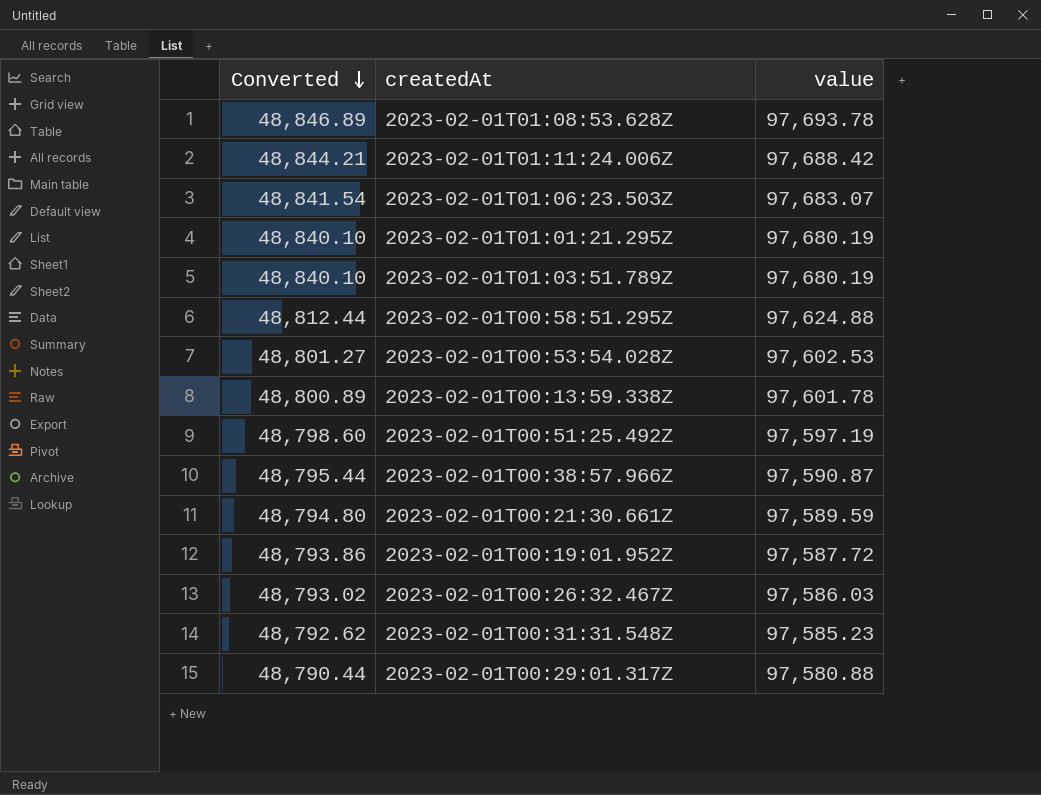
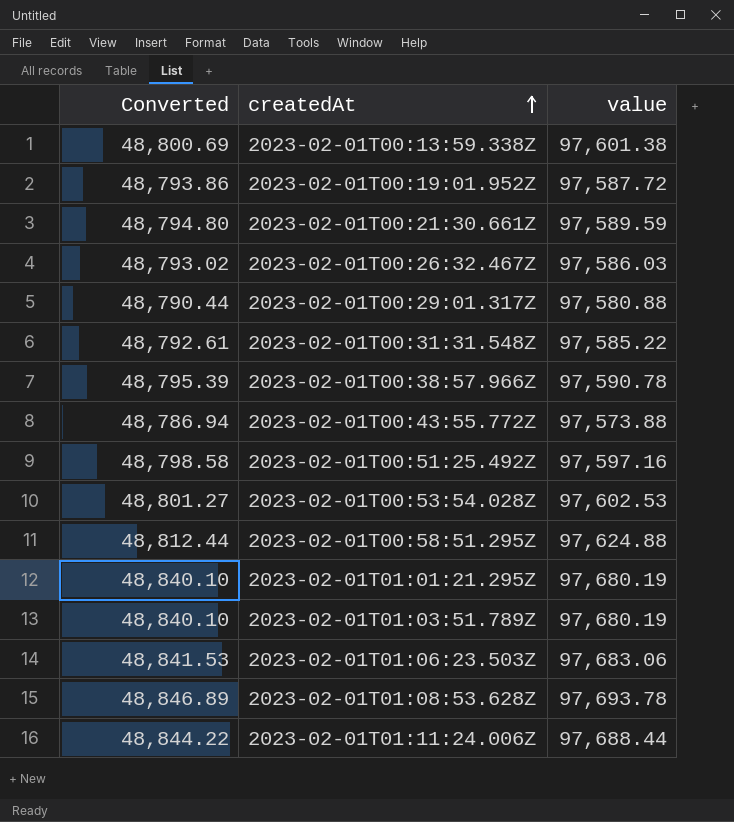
row order: Converted descending -> createdAt ascending
2023-02-01T00:13:59.338Z | Converted: 48,800.89 -> 48,800.69
2023-02-01T00:13:59.338Z | value: 97,601.78 -> 97,601.38
2023-02-01T00:31:31.548Z | Converted: 48,792.62 -> 48,792.61
2023-02-01T00:31:31.548Z | value: 97,585.23 -> 97,585.22
2023-02-01T00:38:57.966Z | Converted: 48,795.44 -> 48,795.39
2023-02-01T00:38:57.966Z | value: 97,590.87 -> 97,590.78
row 2023-02-01T00:43:55.772Z: none -> 48,786.94 | 97,573.88
2023-02-01T00:51:25.492Z | Converted: 48,798.60 -> 48,798.58
2023-02-01T00:51:25.492Z | value: 97,597.19 -> 97,597.16
2023-02-01T01:06:23.503Z | Converted: 48,841.54 -> 48,841.53
2023-02-01T01:06:23.503Z | value: 97,683.07 -> 97,683.06
2023-02-01T01:11:24.006Z | Converted: 48,844.21 -> 48,844.22
2023-02-01T01:11:24.006Z | value: 97,688.42 -> 97,688.44

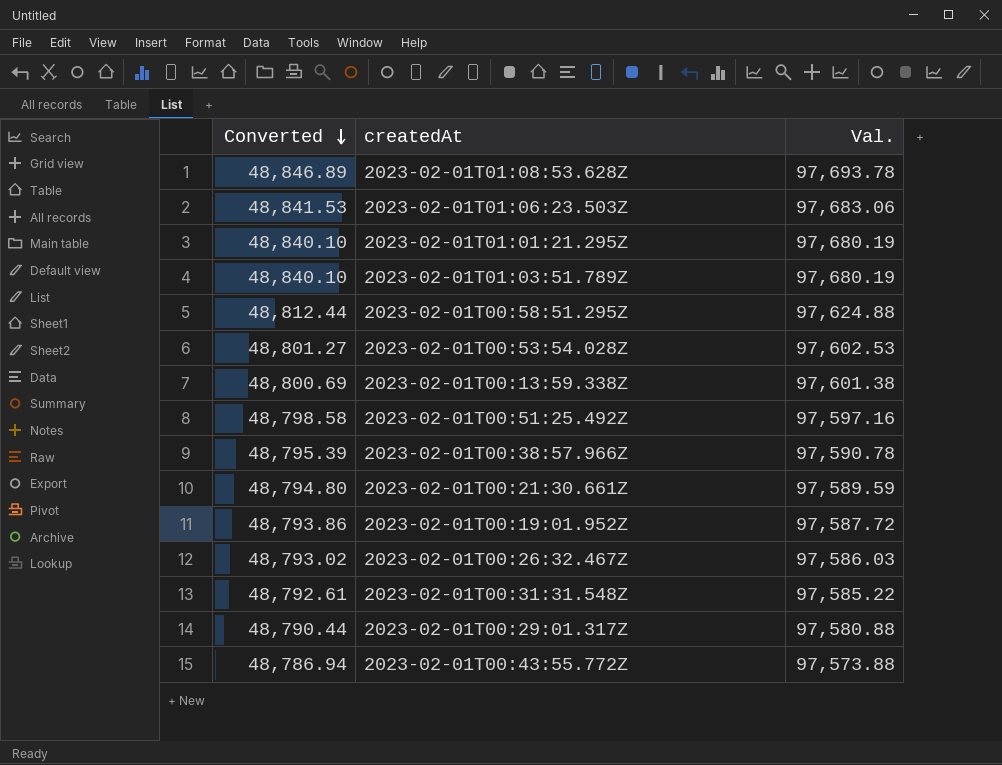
row order: createdAt ascending -> Converted descending
column name: value -> Val.
row 2023-02-01T01:11:24.006Z: 48,844.22 | 97,688.44 -> none

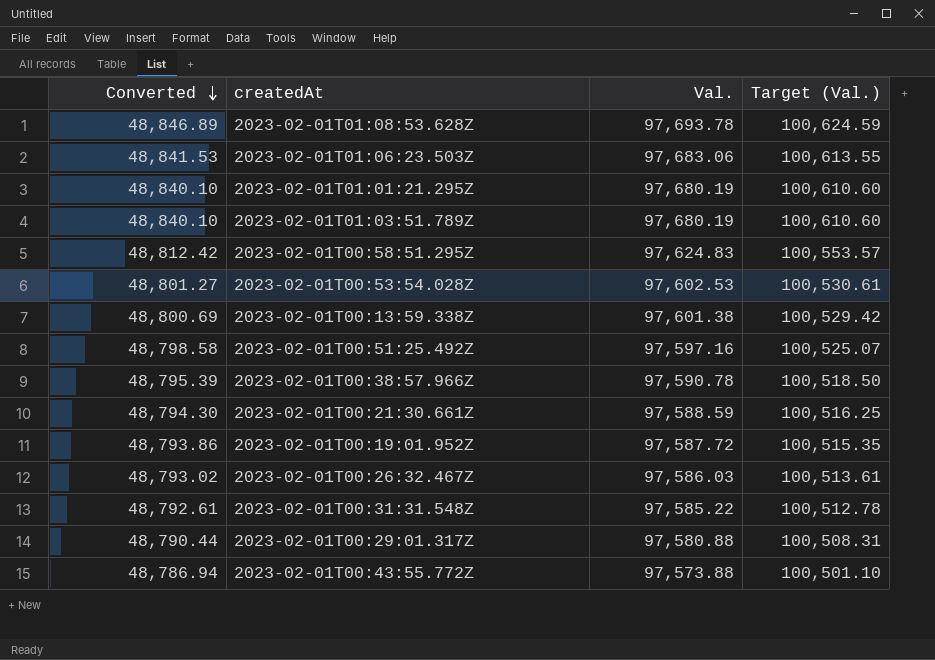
column Target (Val.) | formula: none -> [Val.] * 1.03
2023-02-01T00:58:51.295Z | Converted: 48,812.44 -> 48,812.42
2023-02-01T00:58:51.295Z | Val.: 97,624.88 -> 97,624.83
2023-02-01T00:21:30.661Z | Converted: 48,794.80 -> 48,794.30
2023-02-01T00:21:30.661Z | Val.: 97,589.59 -> 97,588.59

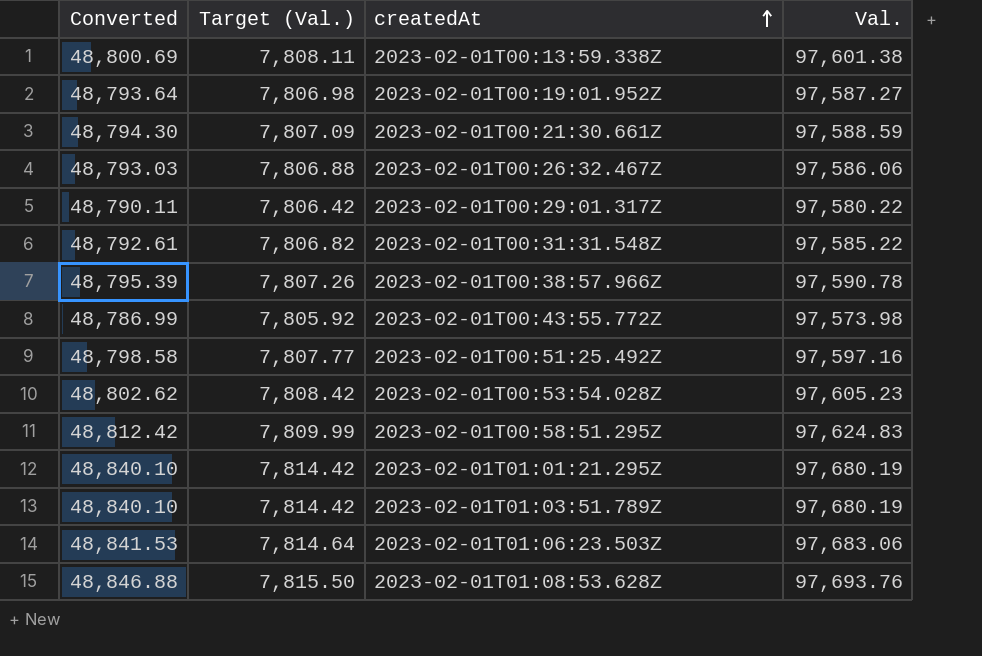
row order: Converted descending -> createdAt ascending
column Target (Val.) | formula: [Val.] * 1.03 -> [Val.] * 0.08
column Target (Val.) | position: 4 -> 2
2023-02-01T00:19:01.952Z | Converted: 48,793.86 -> 48,793.64
2023-02-01T00:19:01.952Z | Val.: 97,587.72 -> 97,587.27
2023-02-01T00:26:32.467Z | Converted: 48,793.02 -> 48,793.03
2023-02-01T00:26:32.467Z | Val.: 97,586.03 -> 97,586.06
2023-02-01T00:29:01.317Z | Converted: 48,790.44 -> 48,790.11
2023-02-01T00:29:01.317Z | Val.: 97,580.88 -> 97,580.22
2023-02-01T00:43:55.772Z | Converted: 48,786.94 -> 48,786.99
2023-02-01T00:43:55.772Z | Val.: 97,573.88 -> 97,573.98
2023-02-01T00:53:54.028Z | Converted: 48,801.27 -> 48,802.62
2023-02-01T00:53:54.028Z | Val.: 97,602.53 -> 97,605.23
2023-02-01T01:08:53.628Z | Converted: 48,846.89 -> 48,846.88
2023-02-01T01:08:53.628Z | Val.: 97,693.78 -> 97,693.76

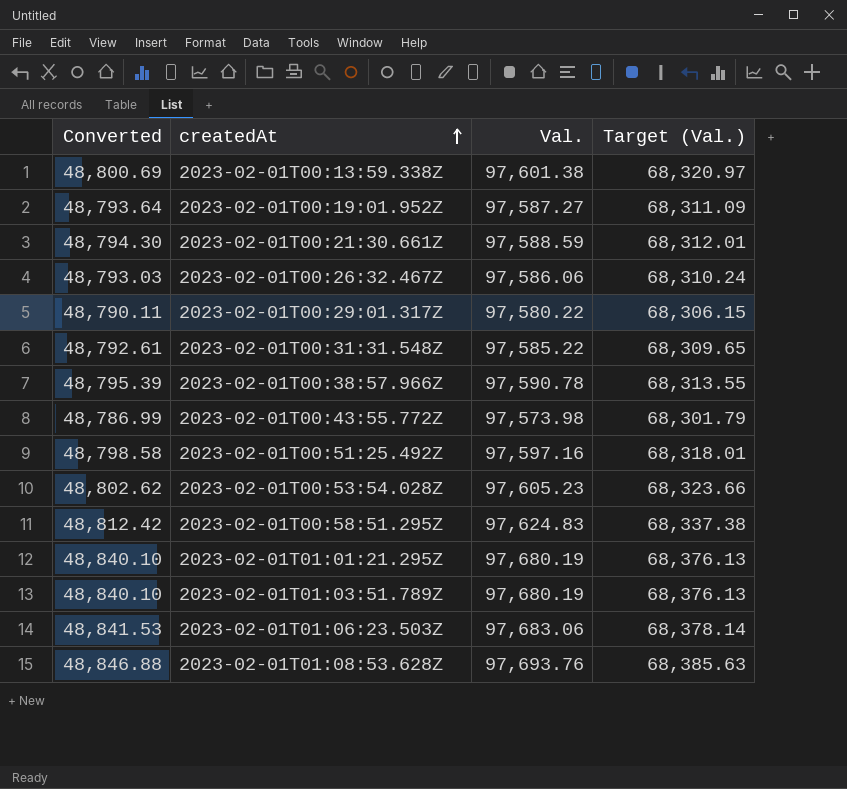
column Target (Val.) | formula: [Val.] * 0.08 -> [Val.] * 0.7
column Target (Val.) | position: 2 -> 4

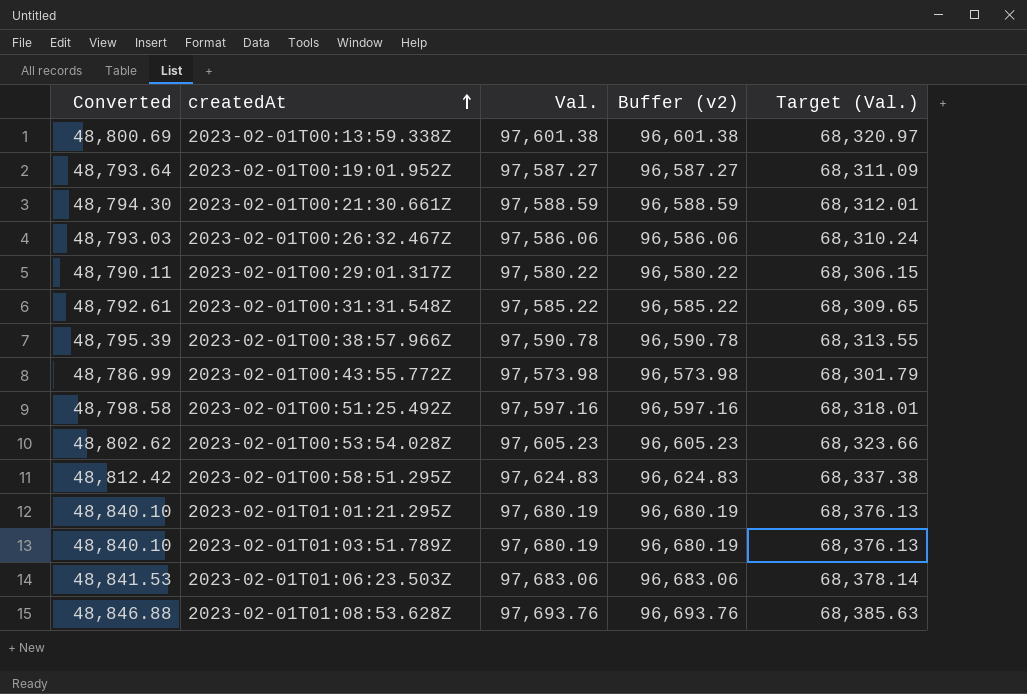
column Buffer (v2) | formula: none -> [Val.] - 1000

